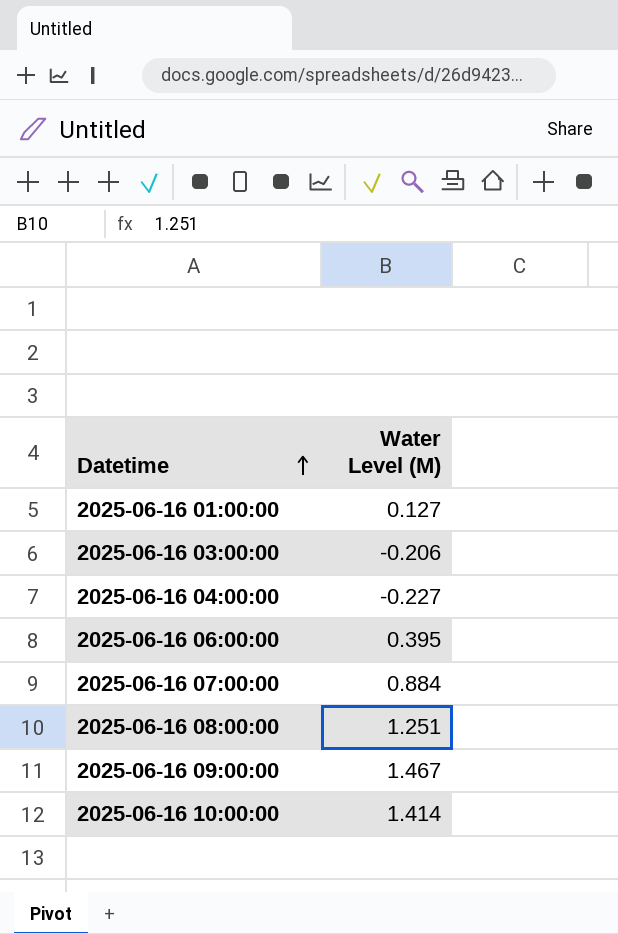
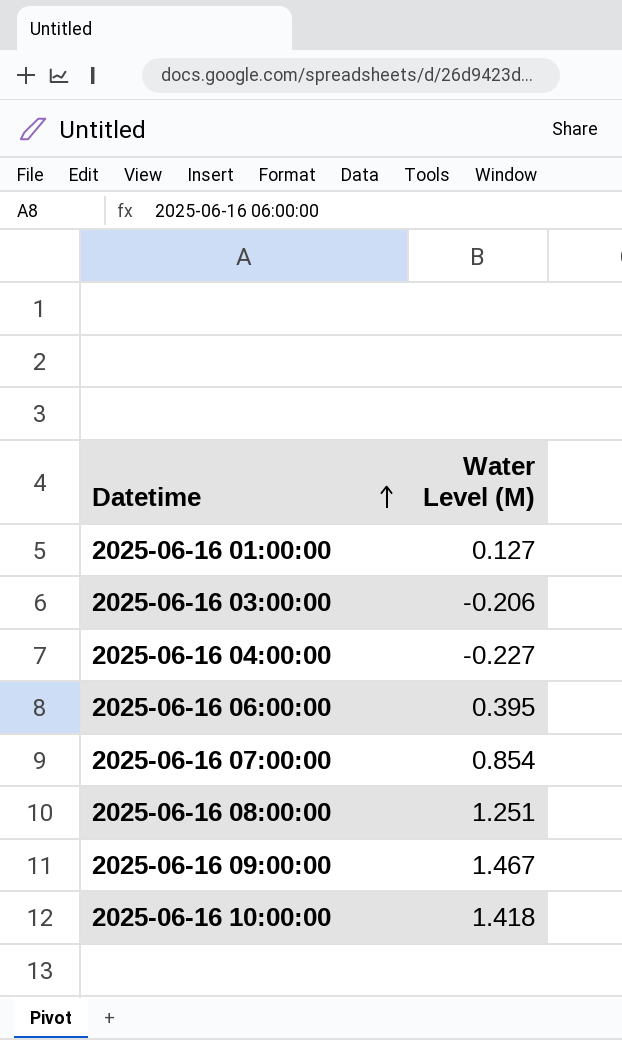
2025-06-16 07:00:00 | Water Level (M): 0.884 -> 0.854
2025-06-16 10:00:00 | Water Level (M): 1.414 -> 1.418

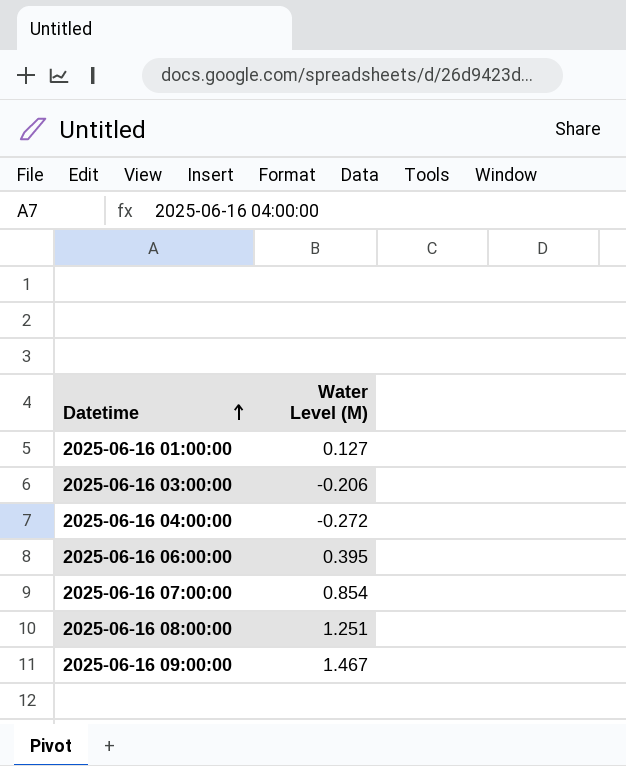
row 2025-06-16 10:00:00: 1.418 -> none
2025-06-16 04:00:00 | Water Level (M): -0.227 -> -0.272

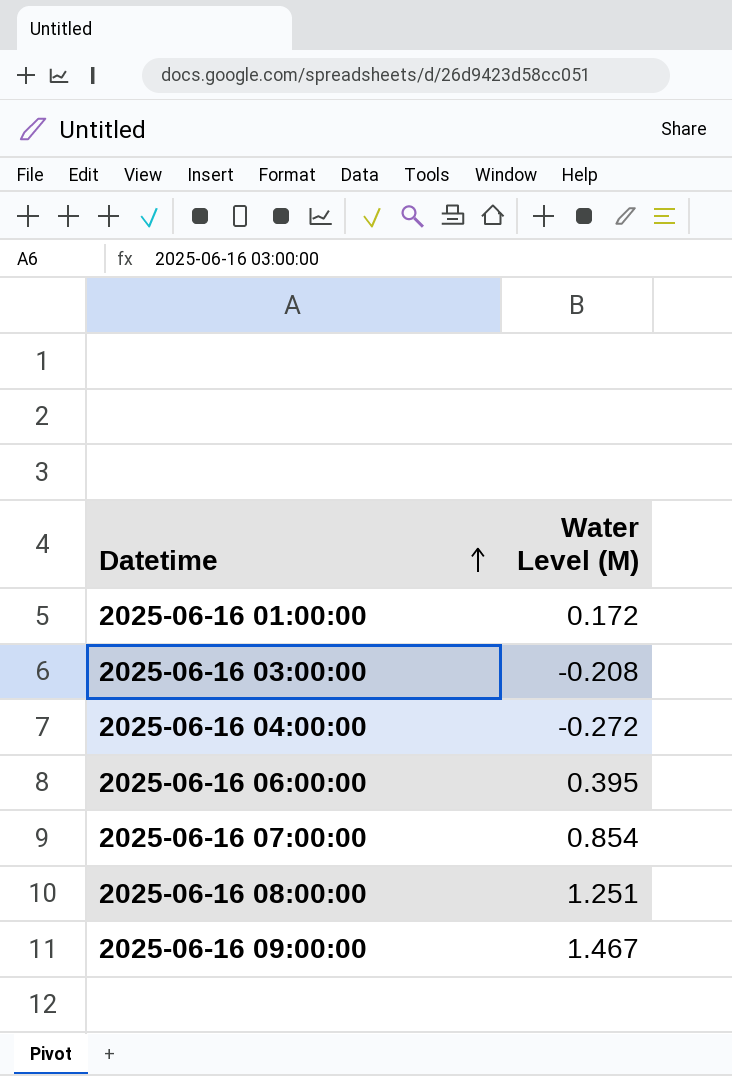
2025-06-16 01:00:00 | Water Level (M): 0.127 -> 0.172
2025-06-16 03:00:00 | Water Level (M): -0.206 -> -0.208

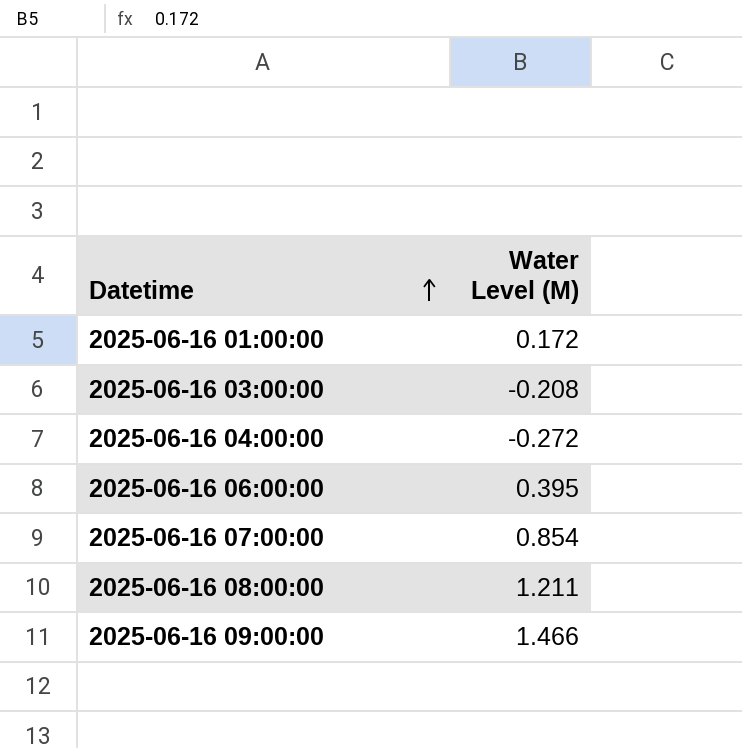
2025-06-16 08:00:00 | Water Level (M): 1.251 -> 1.211
2025-06-16 09:00:00 | Water Level (M): 1.467 -> 1.466

